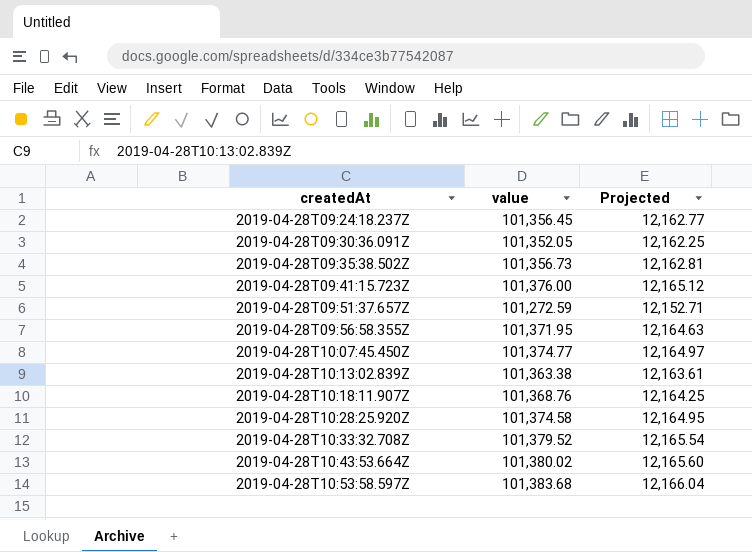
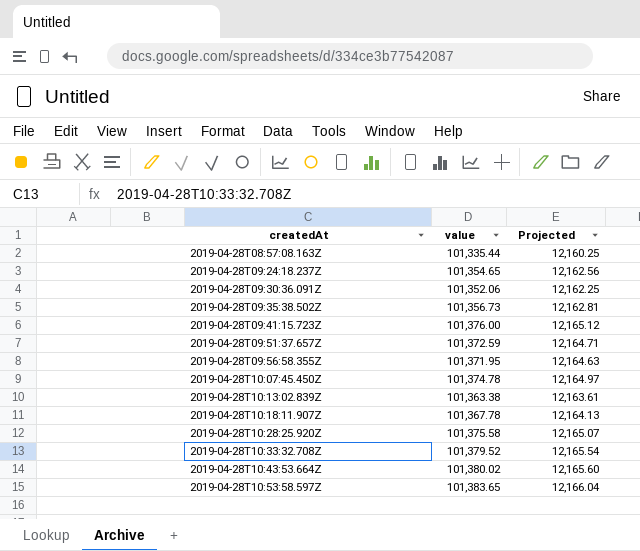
row 2019-04-28T08:57:08.163Z: none -> 101,335.44 | 12,160.25
2019-04-28T09:24:18.237Z | value: 101,356.45 -> 101,354.65
2019-04-28T09:24:18.237Z | Projected: 12,162.77 -> 12,162.56
2019-04-28T09:30:36.091Z | value: 101,352.05 -> 101,352.06
2019-04-28T09:51:37.657Z | value: 101,272.59 -> 101,372.59
2019-04-28T09:51:37.657Z | Projected: 12,152.71 -> 12,164.71
2019-04-28T10:07:45.450Z | value: 101,374.77 -> 101,374.78
2019-04-28T10:18:11.907Z | value: 101,368.76 -> 101,367.78
2019-04-28T10:18:11.907Z | Projected: 12,164.25 -> 12,164.13
2019-04-28T10:28:25.920Z | value: 101,374.58 -> 101,375.58
2019-04-28T10:28:25.920Z | Projected: 12,164.95 -> 12,165.07
2019-04-28T10:53:58.597Z | value: 101,383.68 -> 101,383.65

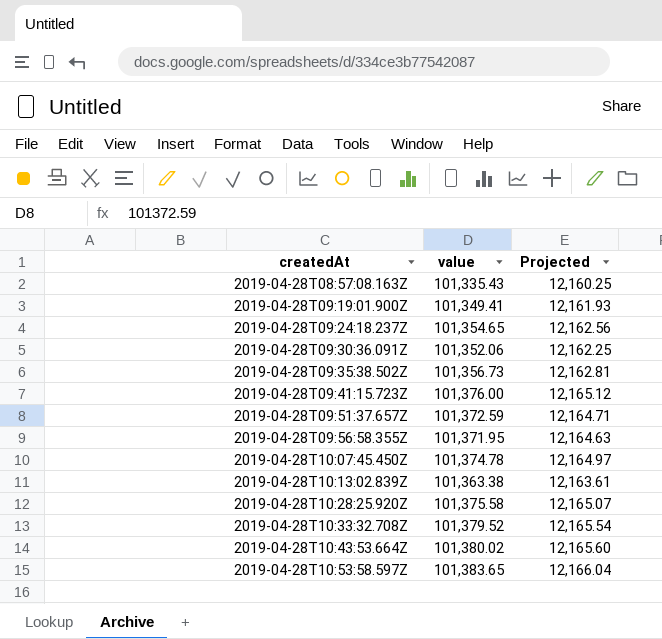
row 2019-04-28T10:18:11.907Z: 101,367.78 | 12,164.13 -> none
2019-04-28T08:57:08.163Z | value: 101,335.44 -> 101,335.43
row 2019-04-28T09:19:01.900Z: none -> 101,349.41 | 12,161.93

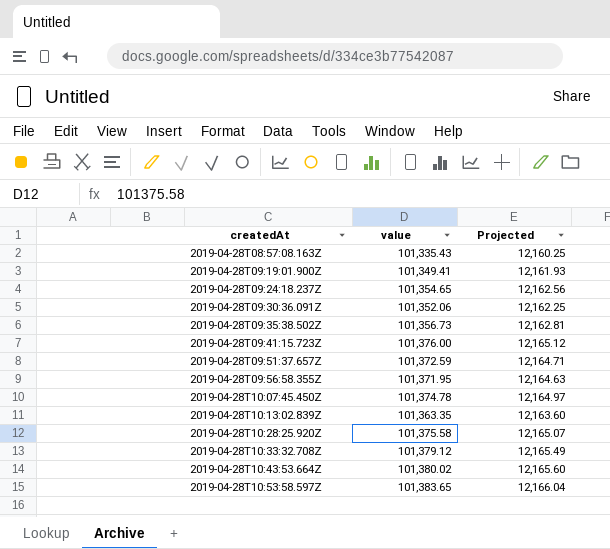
2019-04-28T10:13:02.839Z | value: 101,363.38 -> 101,363.35
2019-04-28T10:13:02.839Z | Projected: 12,163.61 -> 12,163.60
2019-04-28T10:33:32.708Z | value: 101,379.52 -> 101,379.12
2019-04-28T10:33:32.708Z | Projected: 12,165.54 -> 12,165.49

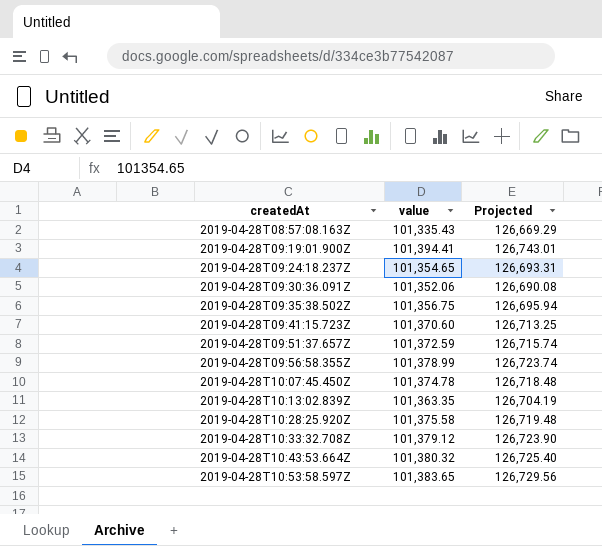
column Projected | formula: [value] * 0.12 -> [value] * 1.25
2019-04-28T09:19:01.900Z | value: 101,349.41 -> 101,394.41
2019-04-28T09:35:38.502Z | value: 101,356.73 -> 101,356.75
2019-04-28T09:41:15.723Z | value: 101,376.00 -> 101,370.60
2019-04-28T09:56:58.355Z | value: 101,371.95 -> 101,378.99
2019-04-28T10:43:53.664Z | value: 101,380.02 -> 101,380.32

